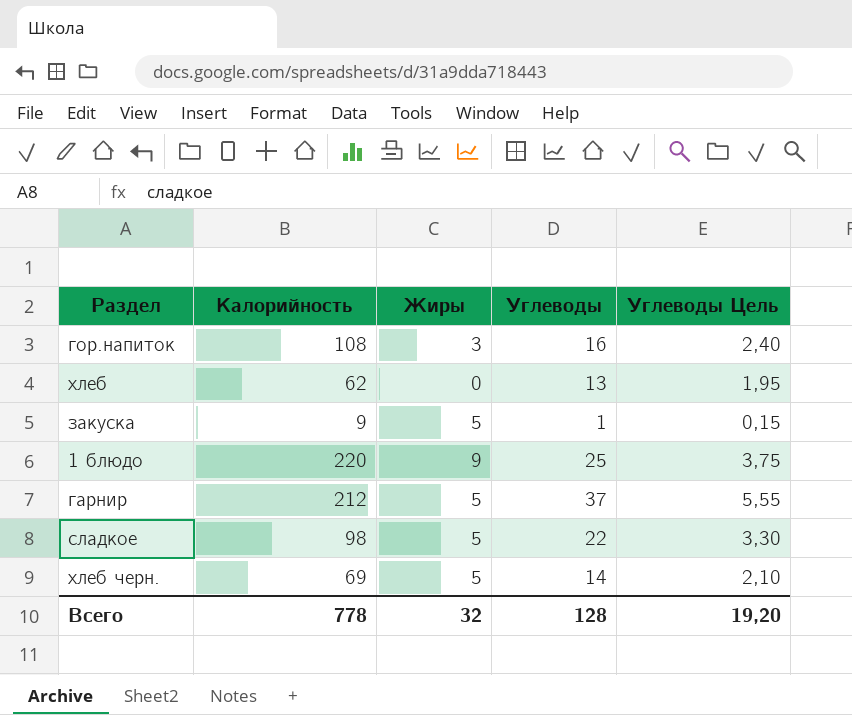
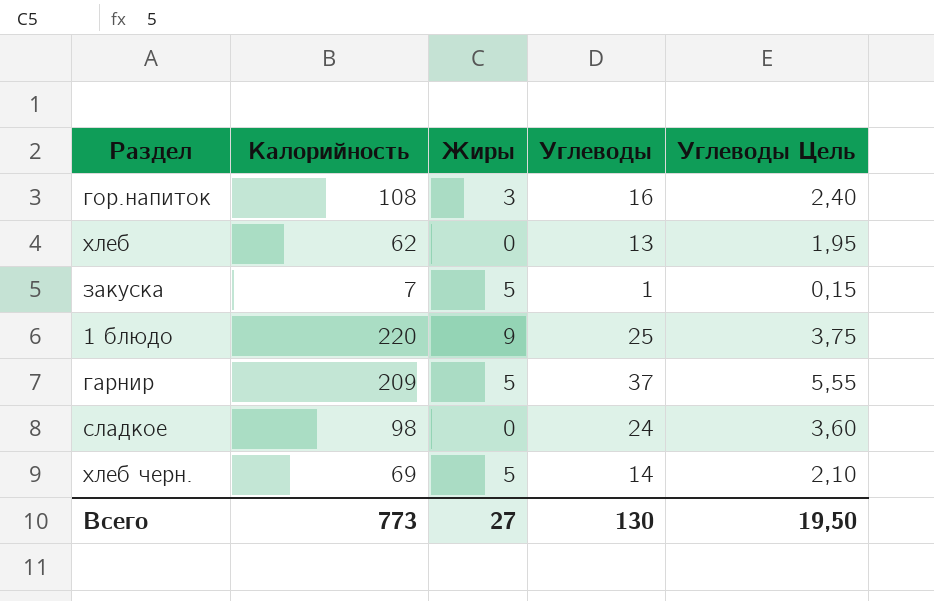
закуска | Калорийность: 9 -> 7
гарнир | Калорийность: 212 -> 209
сладкое | Жиры: 5 -> 0
сладкое | Углеводы: 22 -> 24
сладкое | Углеводы Цель: 3,30 -> 3,60
Всего | Калорийность: 778 -> 773
Всего | Жиры: 32 -> 27
Всего | Углеводы: 128 -> 130
Всего | Углеводы Цель: 19,20 -> 19,50

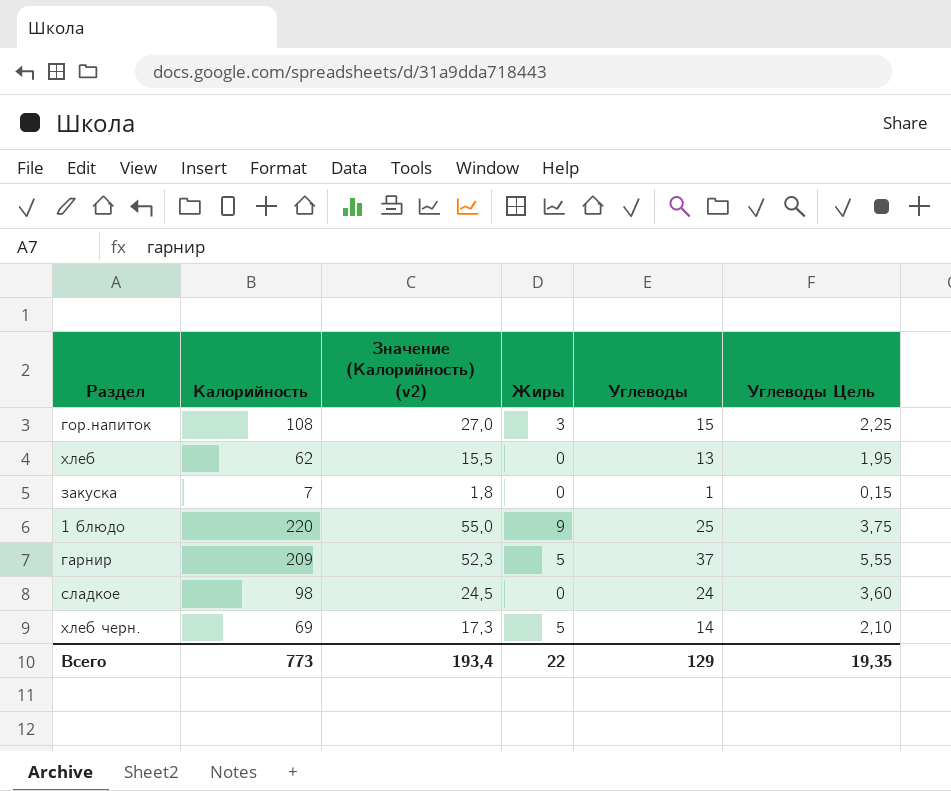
column Значение (Калорийность) (v2) | formula: none -> [Калорийность] * 0,25
гор.напиток | Углеводы: 16 -> 15
гор.напиток | Углеводы Цель: 2,40 -> 2,25
закуска | Жиры: 5 -> 0
Всего | Жиры: 27 -> 22
Всего | Углеводы: 130 -> 129
Всего | Углеводы Цель: 19,50 -> 19,35

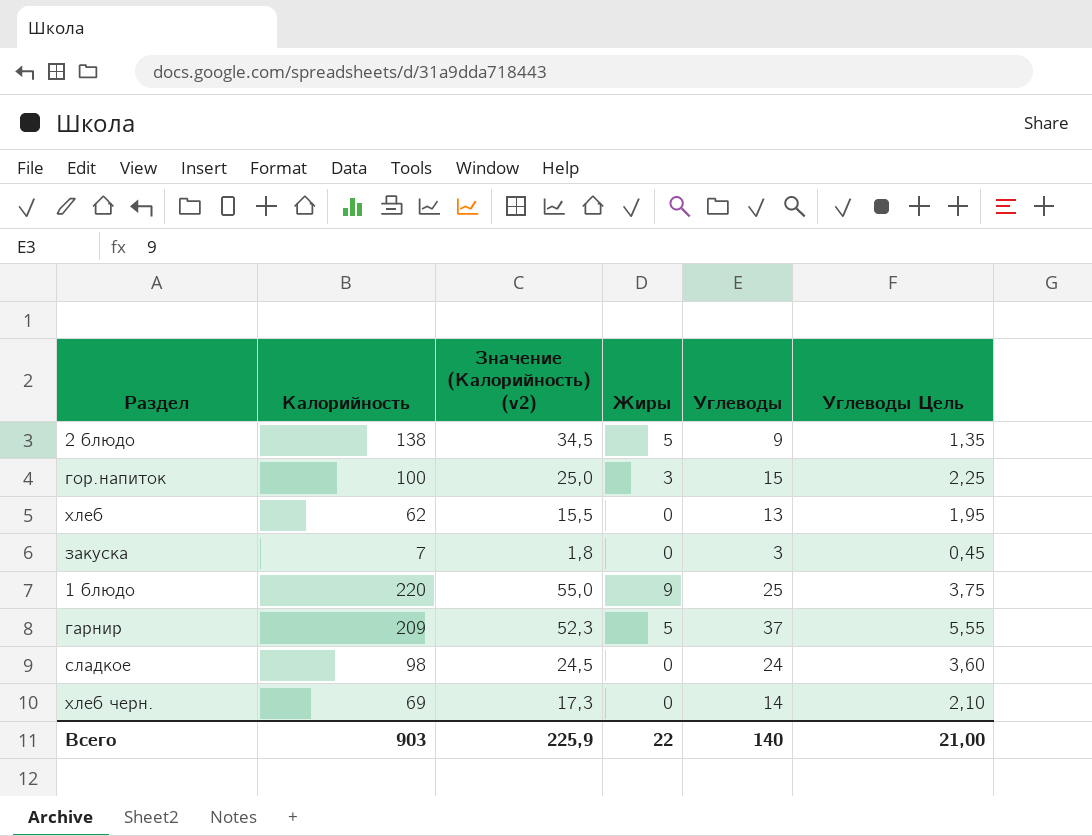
row 2 блюдо: none -> 138 | 34,5 | 5 | 9 | 1,35
гор.напиток | Калорийность: 108 -> 100
гор.напиток | Значение (Калорийность) (v2): 27,0 -> 25,0
закуска | Углеводы: 1 -> 3
закуска | Углеводы Цель: 0,15 -> 0,45
хлеб черн. | Жиры: 5 -> 0
Всего | Калорийность: 773 -> 903
Всего | Значение (Калорийность) (v2): 193,4 -> 225,9
Всего | Углеводы: 129 -> 140
Всего | Углеводы Цель: 19,35 -> 21,00

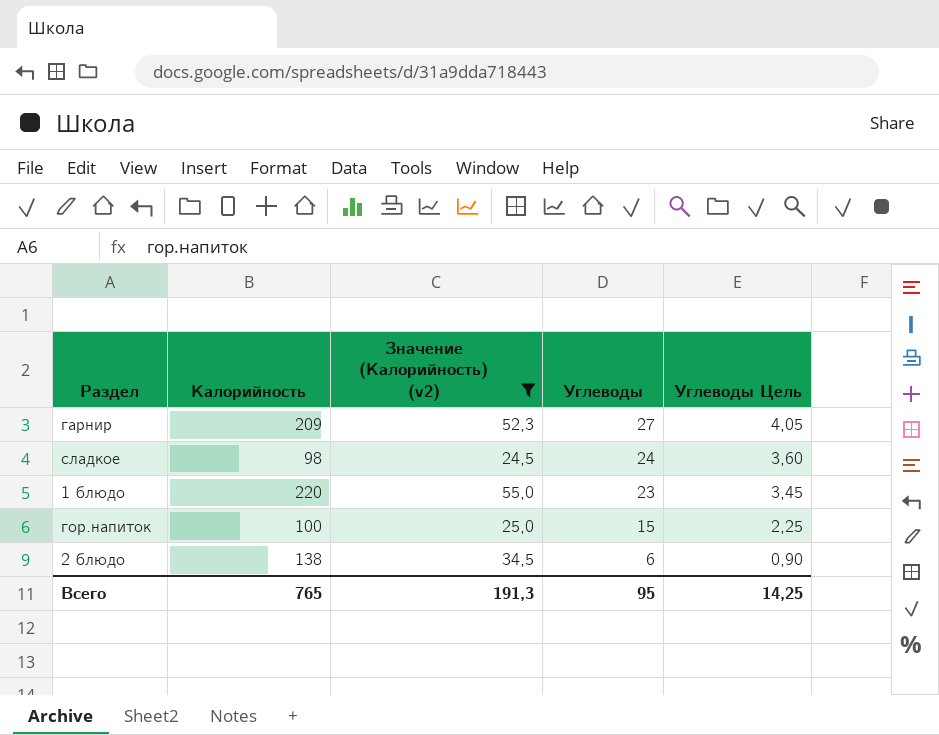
filter: none -> Значение (Калорийность) (v2) >= 24,5
row order: none -> Углеводы descending
column Жиры | position: 4 -> none
гарнир | Углеводы: 37 -> 27
гарнир | Углеводы Цель: 5,55 -> 4,05
1 блюдо | Углеводы: 25 -> 23
1 блюдо | Углеводы Цель: 3,75 -> 3,45
2 блюдо | Углеводы: 9 -> 6
2 блюдо | Углеводы Цель: 1,35 -> 0,90
Всего | Калорийность: 903 -> 765
Всего | Значение (Калорийность) (v2): 225,9 -> 191,3
Всего | Углеводы: 140 -> 95
Всего | Углеводы Цель: 21,00 -> 14,25

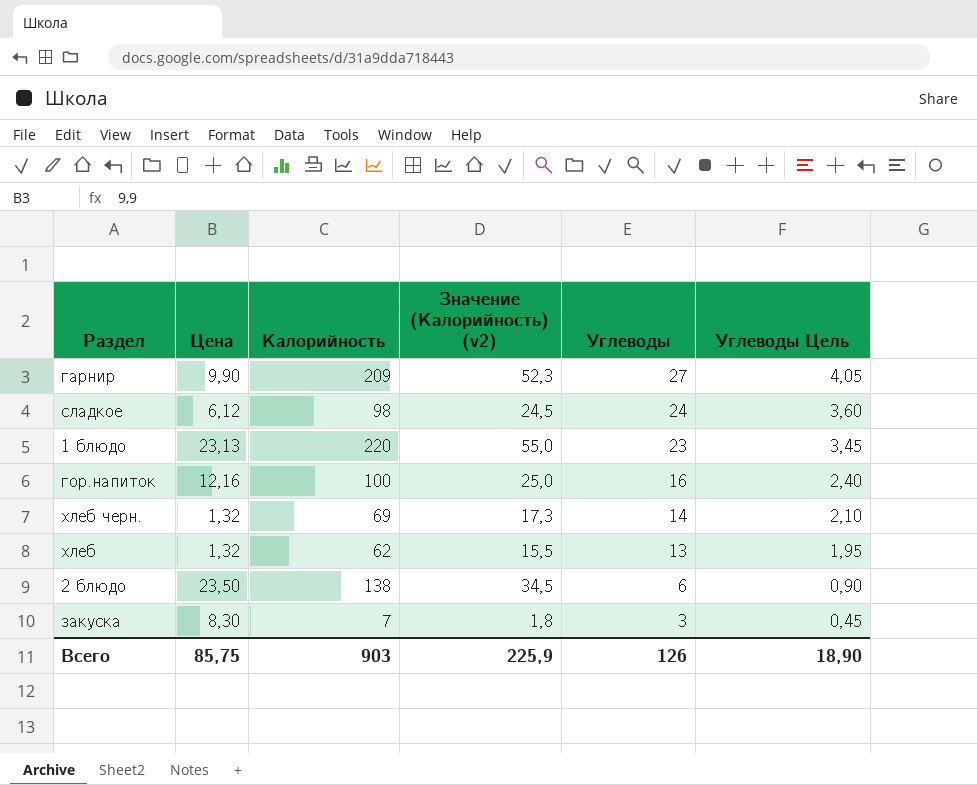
filter: Значение (Калорийность) (v2) >= 24,5 -> none
column Цена | position: none -> 2
гор.напиток | Углеводы: 15 -> 16
гор.напиток | Углеводы Цель: 2,25 -> 2,40
Всего | Калорийность: 765 -> 903
Всего | Значение (Калорийность) (v2): 191,3 -> 225,9
Всего | Углеводы: 95 -> 126
Всего | Углеводы Цель: 14,25 -> 18,90

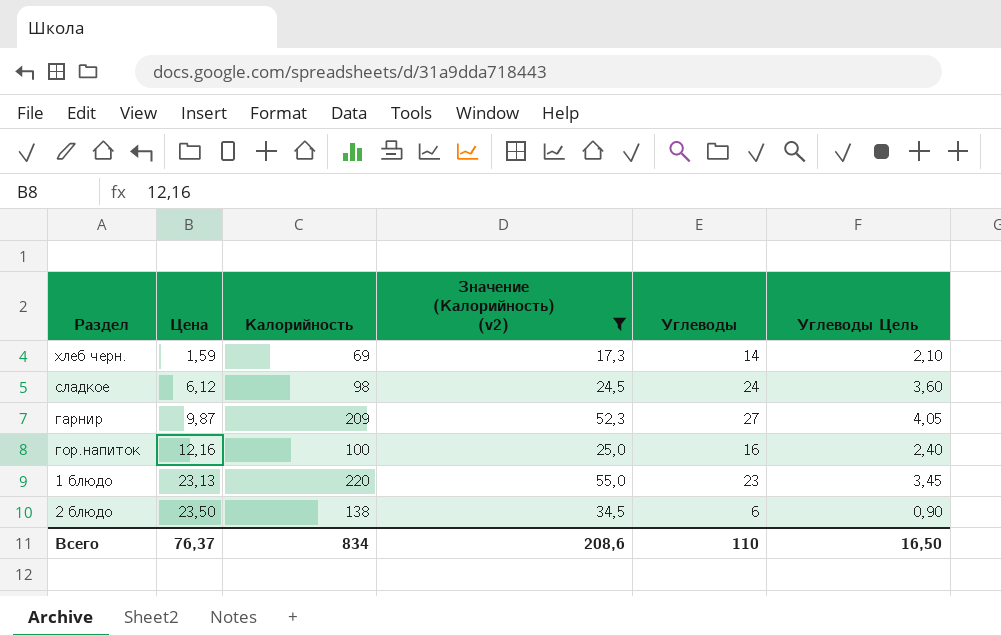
filter: none -> Значение (Калорийность) (v2) >= 17,3
row order: Углеводы descending -> Цена ascending
хлеб черн. | Цена: 1,32 -> 1,59
гарнир | Цена: 9,90 -> 9,87
Всего | Цена: 85,75 -> 76,37
Всего | Калорийность: 903 -> 834
Всего | Значение (Калорийность) (v2): 225,9 -> 208,6
Всего | Углеводы: 126 -> 110
Всего | Углеводы Цель: 18,90 -> 16,50

